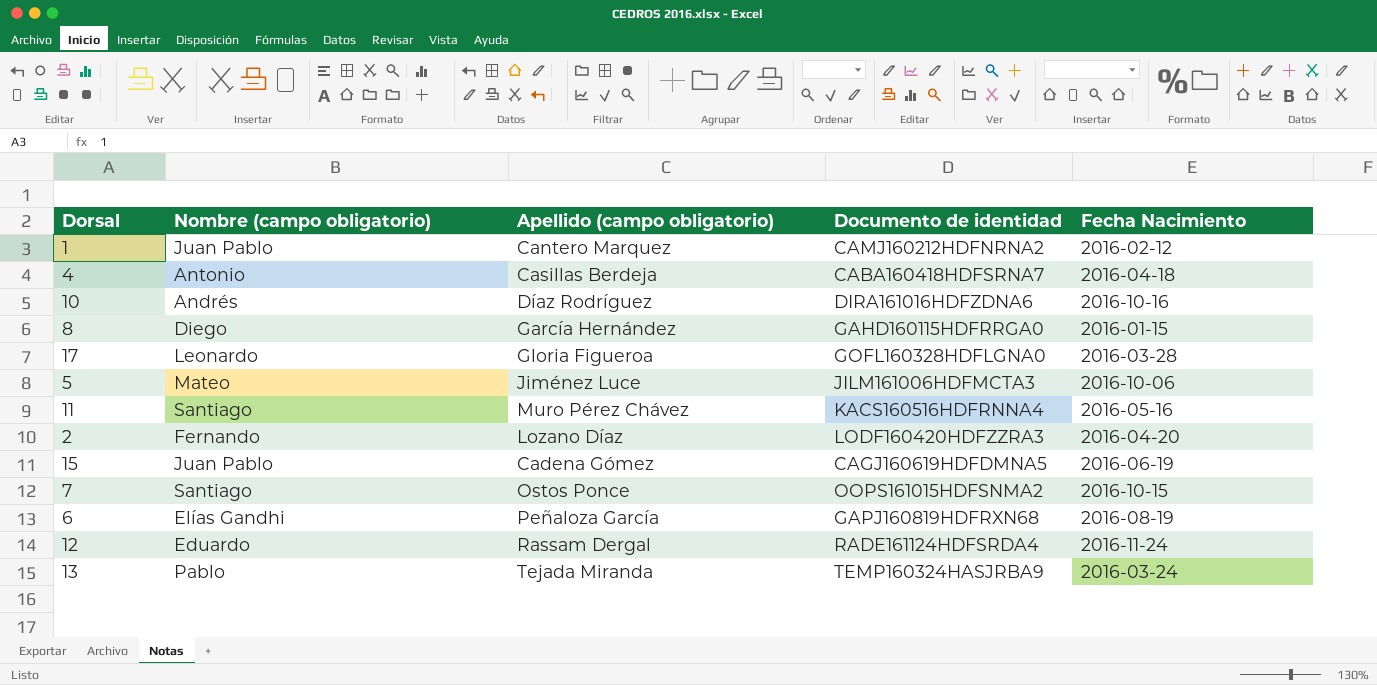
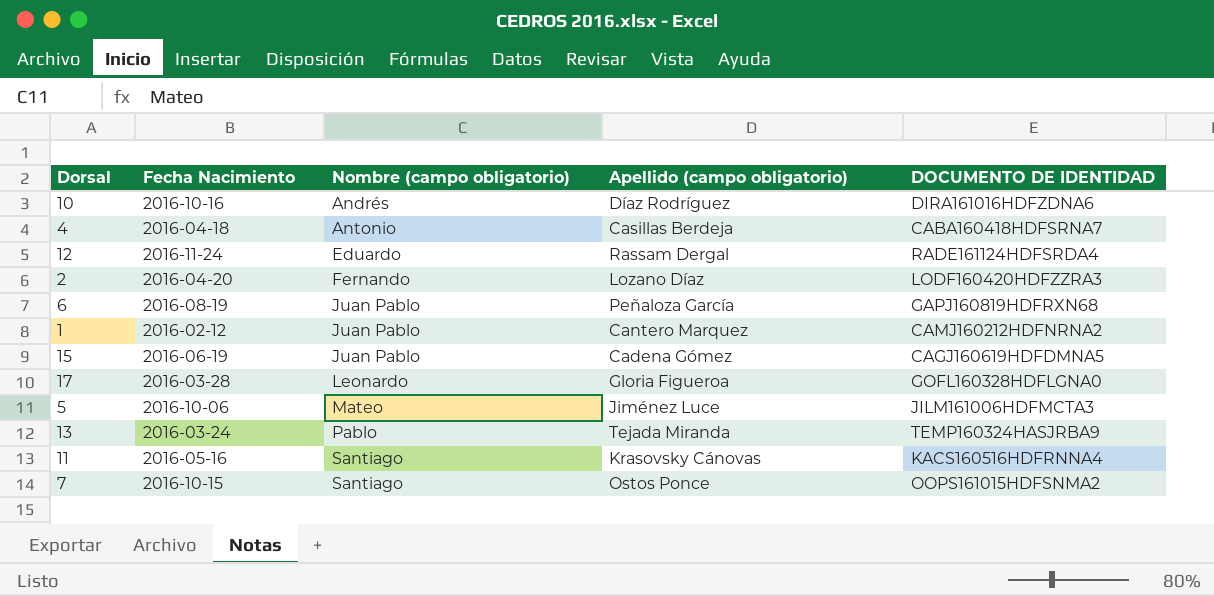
row order: none -> Nombre (campo obligatorio) ascending
column Fecha Nacimiento | position: 5 -> 2
column name: Documento de identidad -> DOCUMENTO DE IDENTIDAD
row 8: Diego | García Hernández | GAHD160115HDFRRGA0 | 2016-01-15 -> none
6 | Nombre (campo obligatorio): Elías Gandhi -> Juan Pablo
11 | Apellido (campo obligatorio): Muro Pérez Chávez -> Krasovsky Cánovas

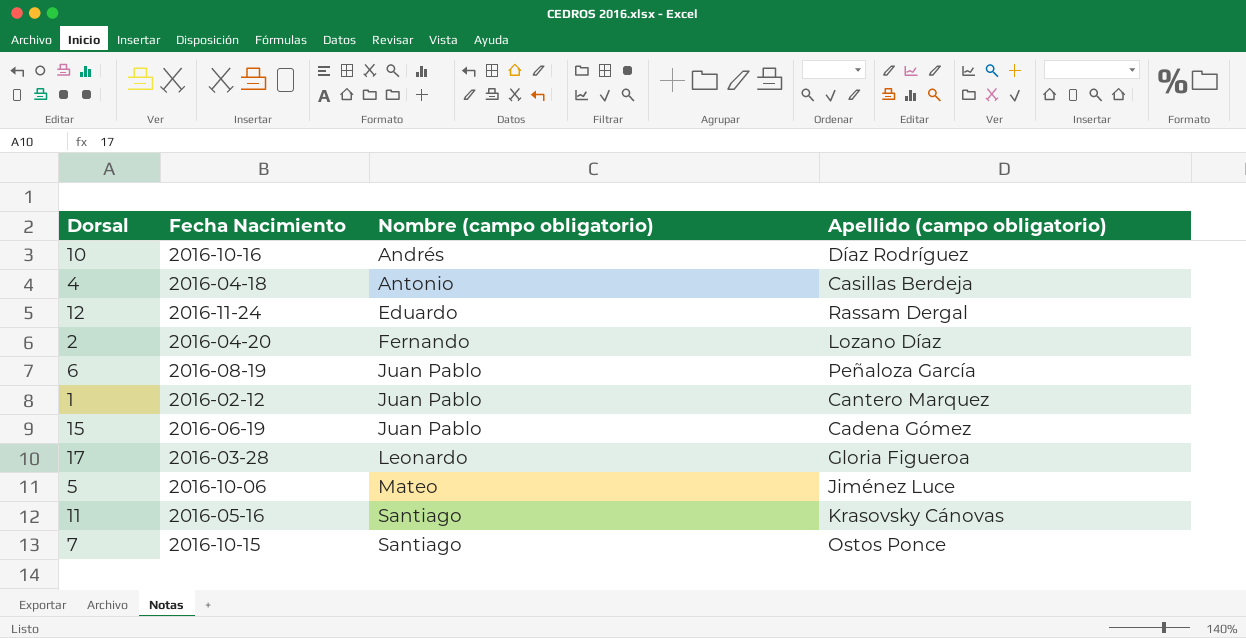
column DOCUMENTO DE IDENTIDAD | position: 5 -> none
row 13: 2016-03-24 | Pablo | Tejada Miranda | TEMP160324HASJRBA9 -> none

